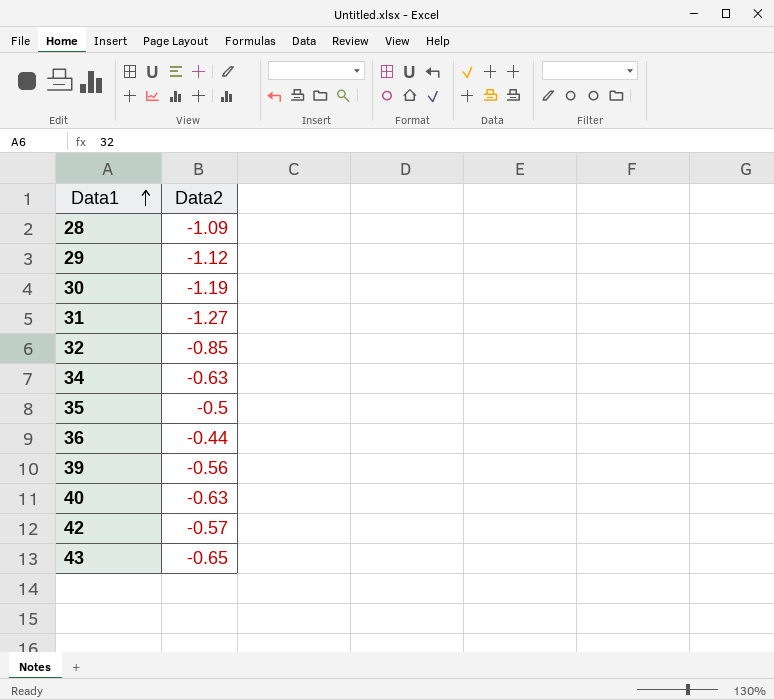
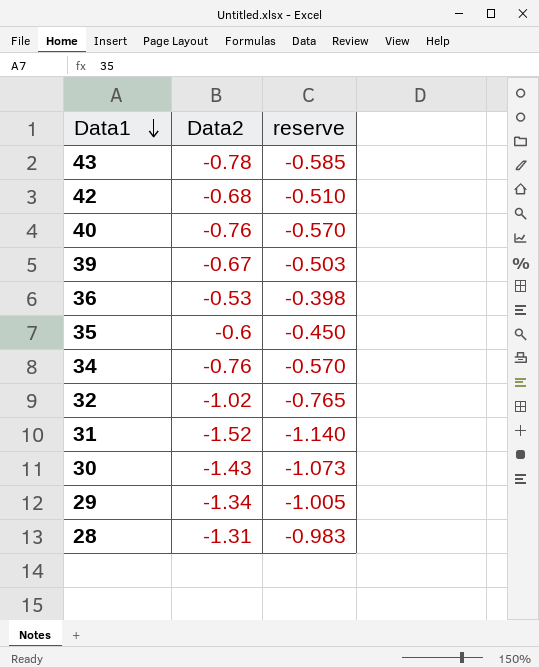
row order: Data1 ascending -> Data1 descending
column reserve | formula: none -> [Data2] * 0.75
43 | Data2: -0.65 -> -0.78
42 | Data2: -0.57 -> -0.68
40 | Data2: -0.63 -> -0.76
39 | Data2: -0.56 -> -0.67
36 | Data2: -0.44 -> -0.53
35 | Data2: -0.5 -> -0.6
34 | Data2: -0.63 -> -0.76
32 | Data2: -0.85 -> -1.02
31 | Data2: -1.27 -> -1.52
30 | Data2: -1.19 -> -1.43
29 | Data2: -1.12 -> -1.34
28 | Data2: -1.09 -> -1.31

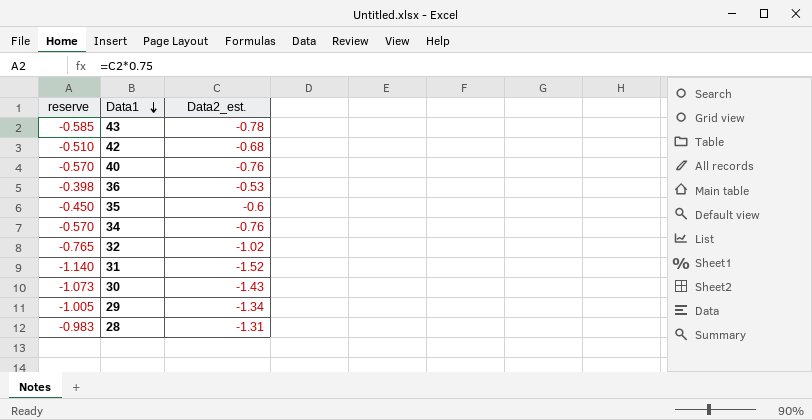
column reserve | position: 3 -> 1
column name: Data2 -> Data2_est.
row 39: -0.67 | -0.503 -> none

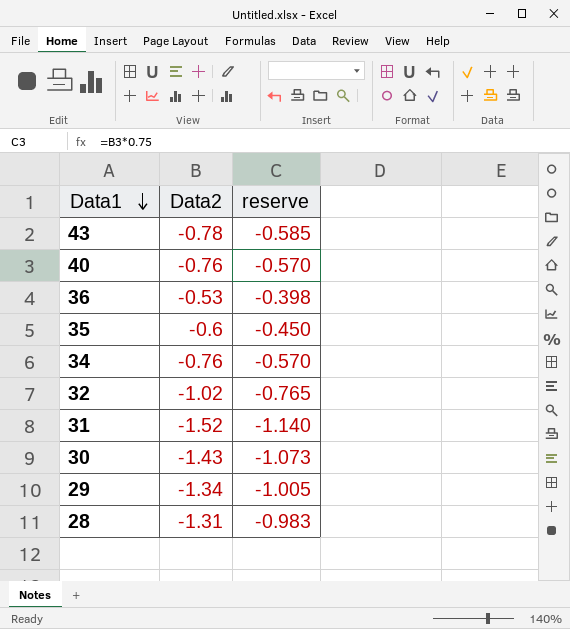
column name: Data2_est. -> Data2
column reserve | position: 1 -> 3
row 42: -0.510 | -0.68 -> none

